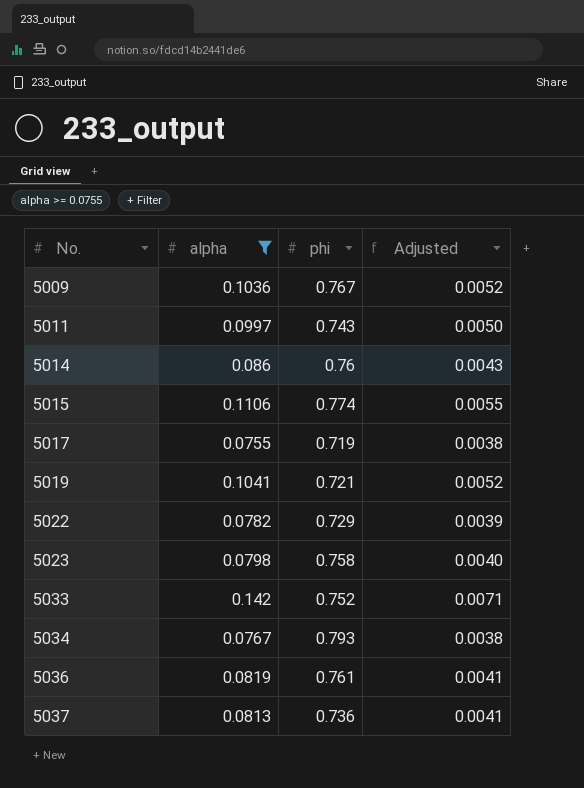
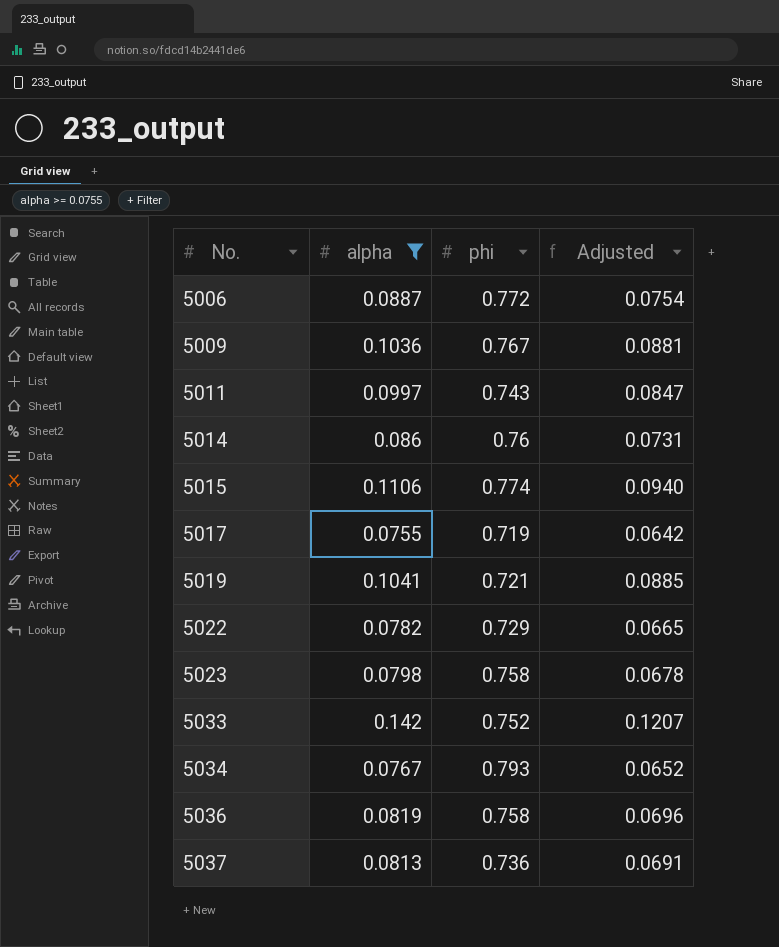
column Adjusted | formula: [alpha] * 0.05 -> [alpha] * 0.85
row 5006: none -> 0.0887 | 0.772 | 0.0754
5036 | phi: 0.761 -> 0.758

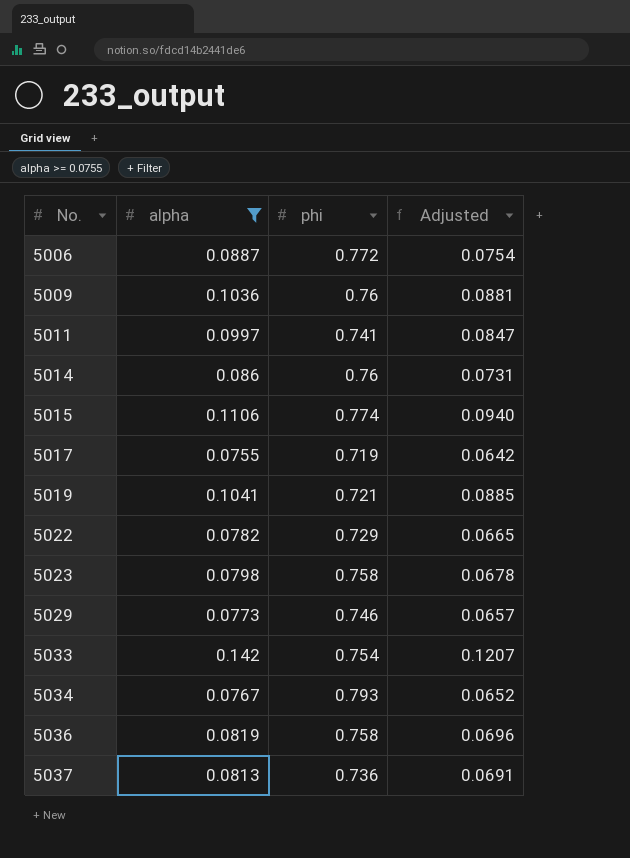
5009 | phi: 0.767 -> 0.76
5011 | phi: 0.743 -> 0.741
row 5029: none -> 0.0773 | 0.746 | 0.0657
5033 | phi: 0.752 -> 0.754

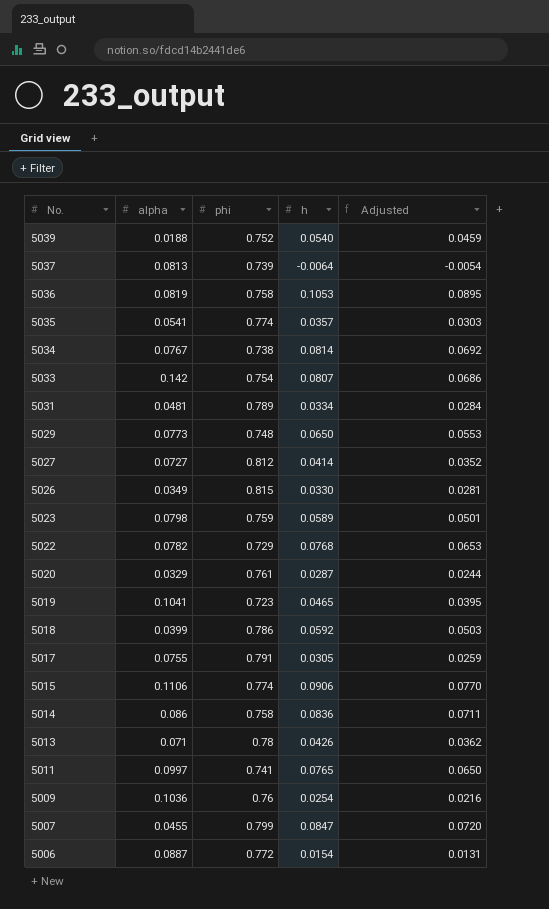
filter: alpha >= 0.0755 -> none
row order: No. ascending -> No. descending
column h | position: none -> 4
column Adjusted | formula: [alpha] * 0.85 -> [h] * 0.85
5037 | phi: 0.736 -> 0.739
5034 | phi: 0.793 -> 0.738
5029 | phi: 0.746 -> 0.748
5023 | phi: 0.758 -> 0.759
5019 | phi: 0.721 -> 0.723
5017 | phi: 0.719 -> 0.791
5014 | phi: 0.76 -> 0.758

